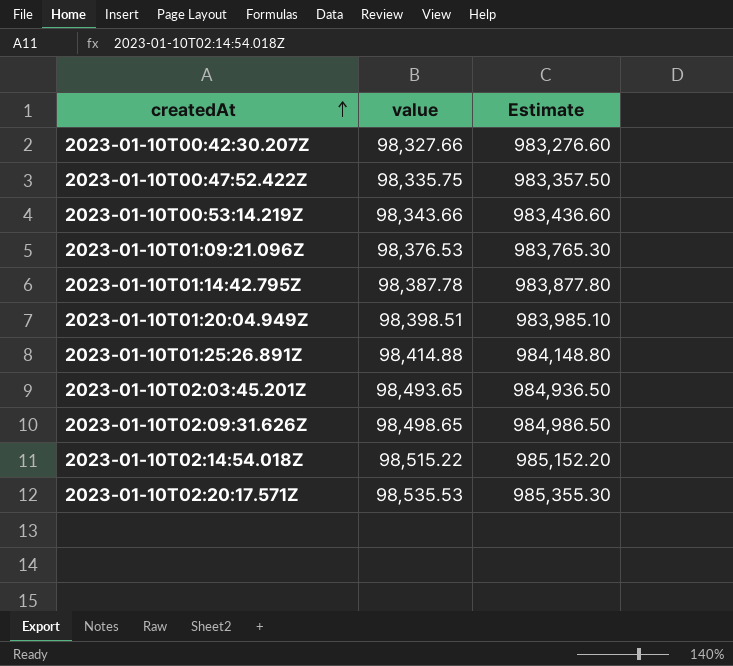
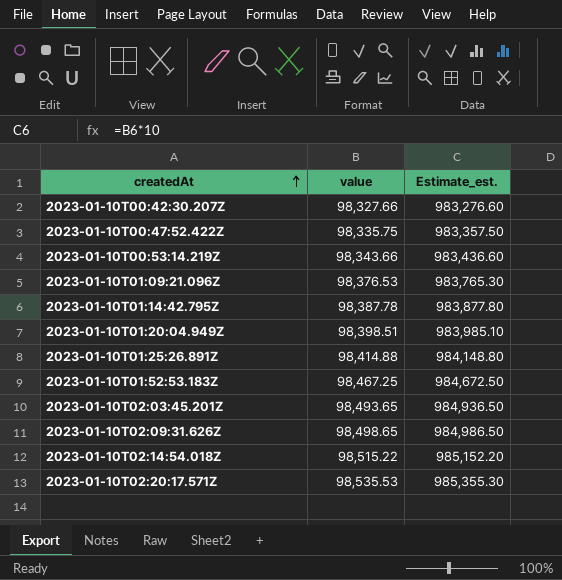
column name: Estimate -> Estimate_est.
row 2023-01-10T01:52:53.183Z: none -> 98,467.25 | 984,672.50

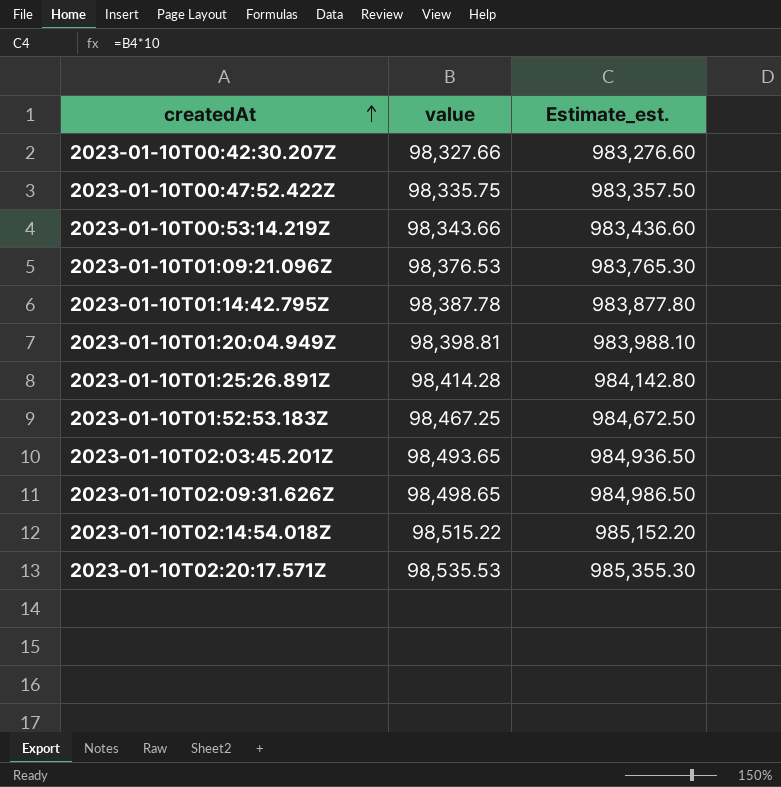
2023-01-10T01:20:04.949Z | value: 98,398.51 -> 98,398.81
2023-01-10T01:20:04.949Z | Estimate_est.: 983,985.10 -> 983,988.10
2023-01-10T01:25:26.891Z | value: 98,414.88 -> 98,414.28
2023-01-10T01:25:26.891Z | Estimate_est.: 984,148.80 -> 984,142.80

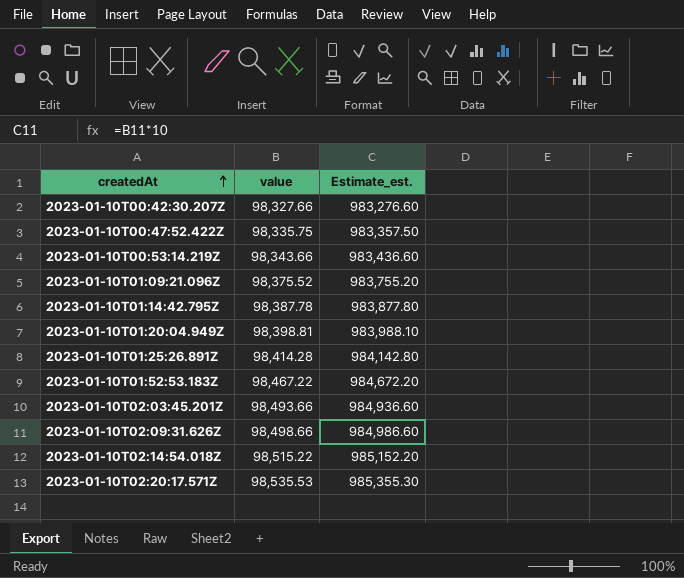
2023-01-10T01:09:21.096Z | value: 98,376.53 -> 98,375.52
2023-01-10T01:09:21.096Z | Estimate_est.: 983,765.30 -> 983,755.20
2023-01-10T01:52:53.183Z | value: 98,467.25 -> 98,467.22
2023-01-10T01:52:53.183Z | Estimate_est.: 984,672.50 -> 984,672.20
2023-01-10T02:03:45.201Z | value: 98,493.65 -> 98,493.66
2023-01-10T02:03:45.201Z | Estimate_est.: 984,936.50 -> 984,936.60
2023-01-10T02:09:31.626Z | value: 98,498.65 -> 98,498.66
2023-01-10T02:09:31.626Z | Estimate_est.: 984,986.50 -> 984,986.60

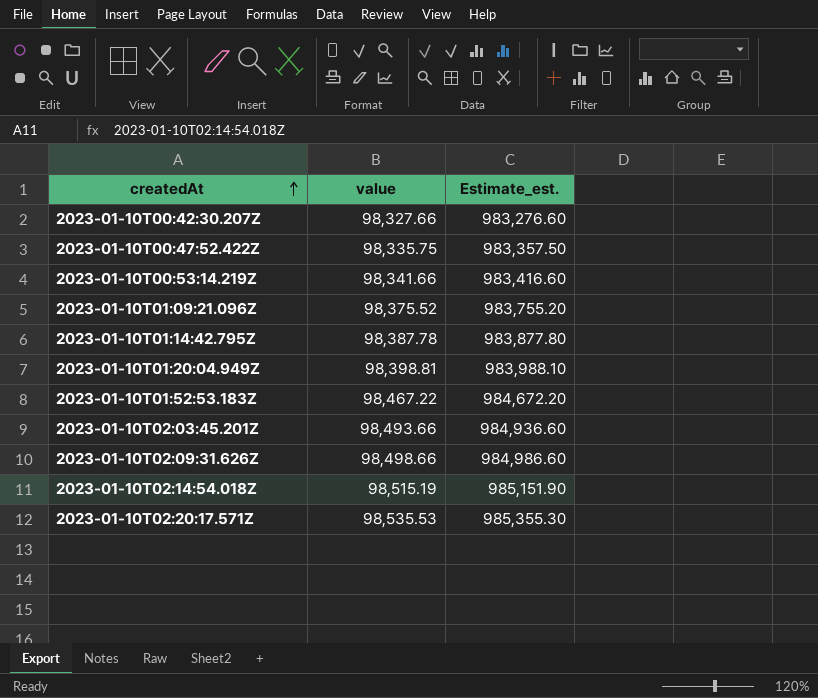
row 2023-01-10T01:25:26.891Z: 98,414.28 | 984,142.80 -> none
2023-01-10T00:53:14.219Z | value: 98,343.66 -> 98,341.66
2023-01-10T00:53:14.219Z | Estimate_est.: 983,436.60 -> 983,416.60
2023-01-10T02:14:54.018Z | value: 98,515.22 -> 98,515.19
2023-01-10T02:14:54.018Z | Estimate_est.: 985,152.20 -> 985,151.90

